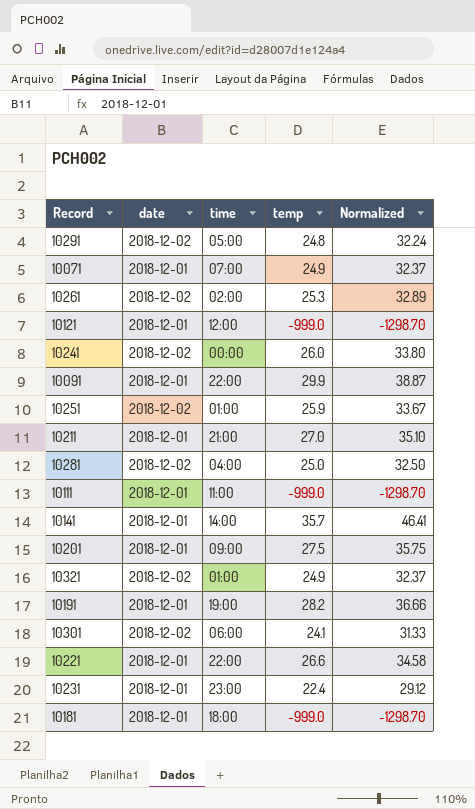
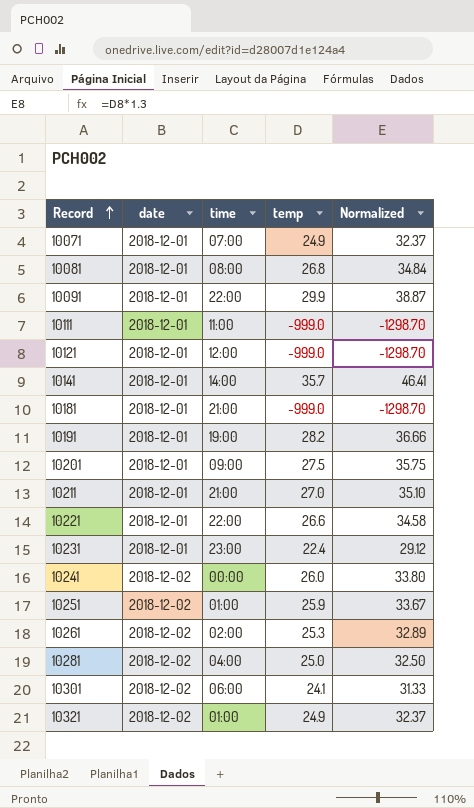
row order: none -> Record ascending
row 10291: 2018-12-02 | 05:00 | 24.8 | 32.24 -> none
row 10081: none -> 2018-12-01 | 08:00 | 26.8 | 34.84
10181 | time: 18:00 -> 21:00

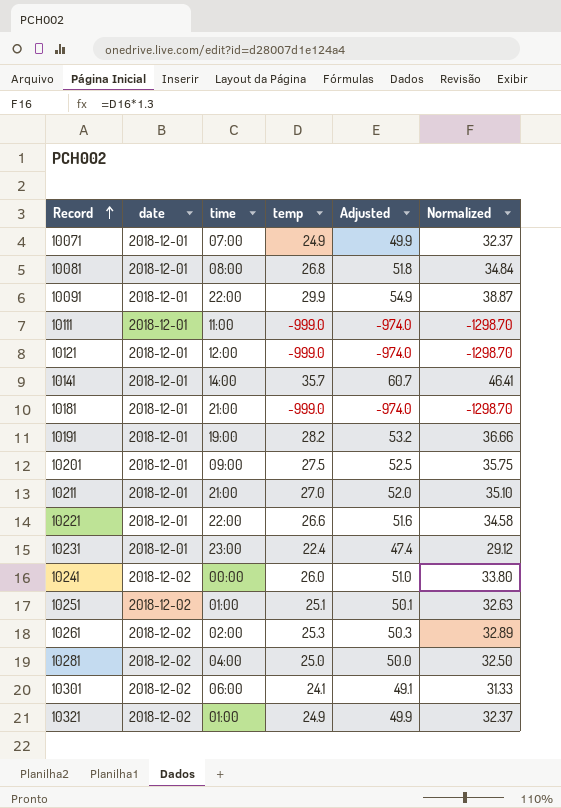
column Adjusted | formula: none -> [temp] + 25
10251 | temp: 25.9 -> 25.1
10251 | Normalized: 33.67 -> 32.63

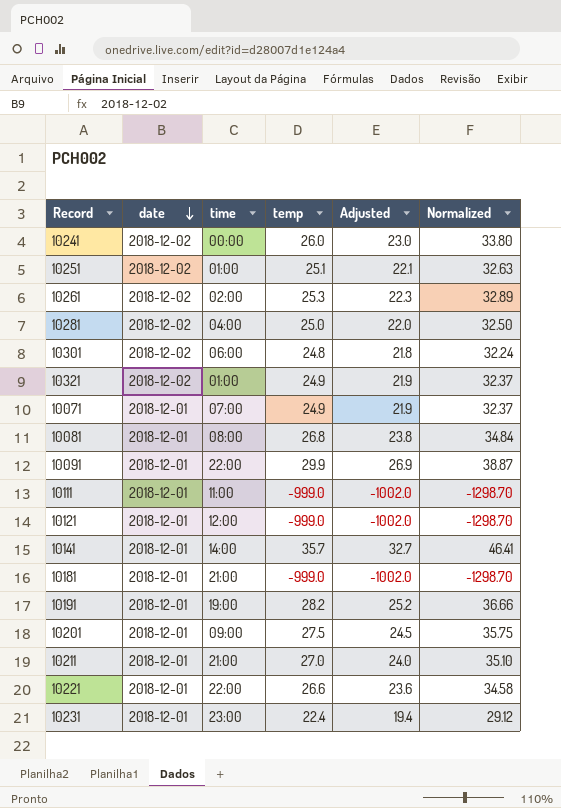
row order: Record ascending -> date descending
column Adjusted | formula: [temp] + 25 -> [temp] - 3
10301 | temp: 24.1 -> 24.8
10301 | Normalized: 31.33 -> 32.24

